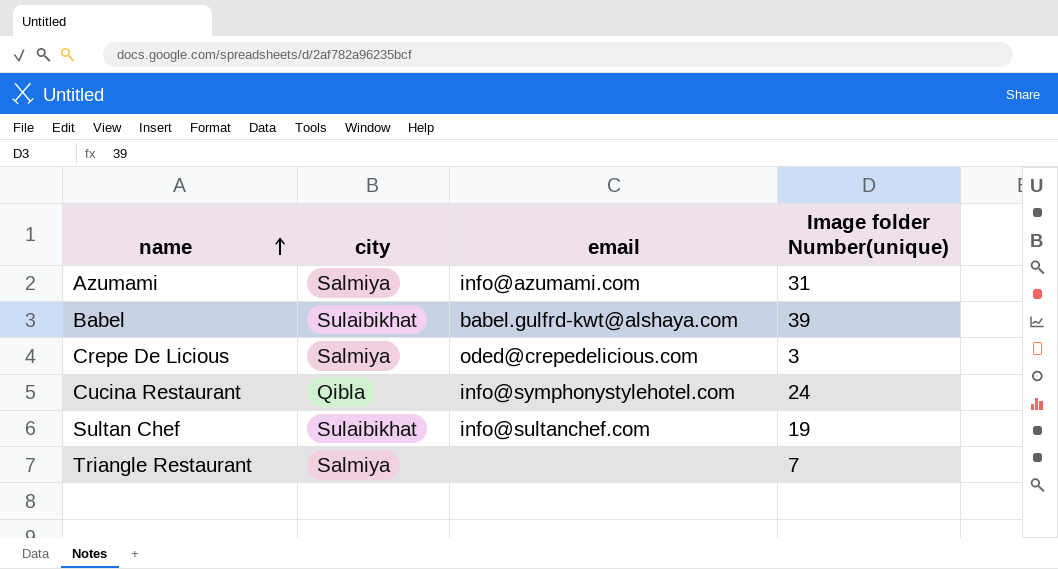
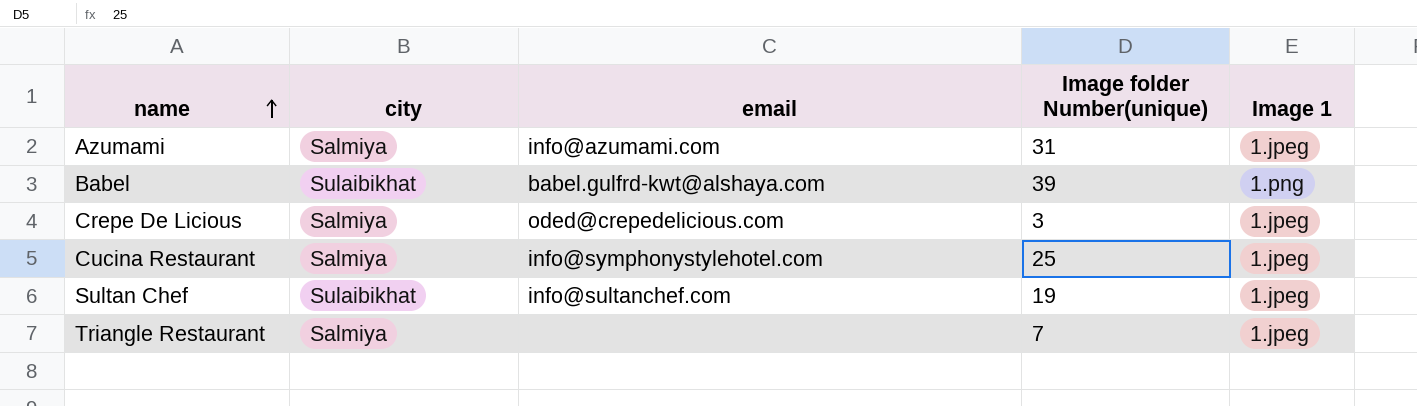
column Image 1 | position: none -> 5
Cucina Restaurant | city: Qibla -> Salmiya
Cucina Restaurant | Image folder Number(unique): 24 -> 25

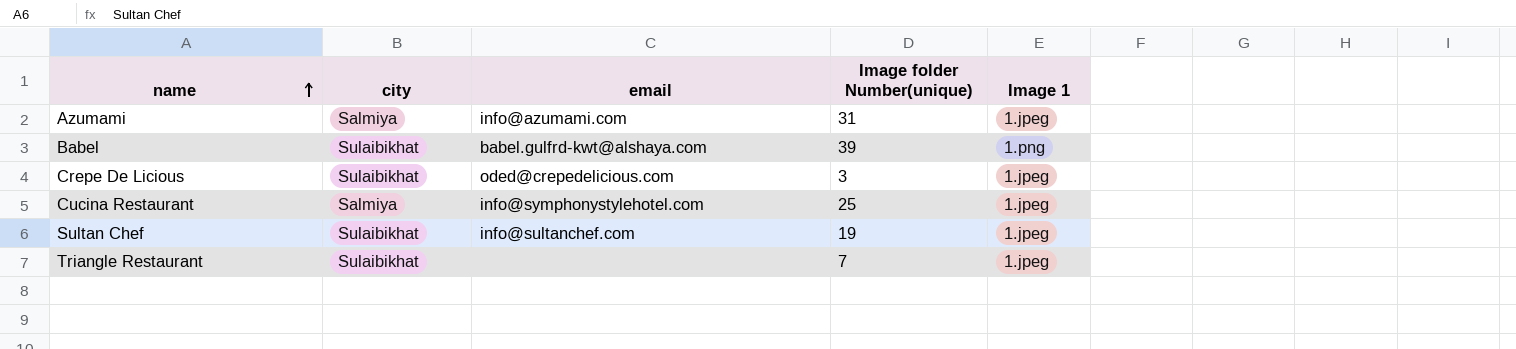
Crepe De Licious | city: Salmiya -> Sulaibikhat
Triangle Restaurant | city: Salmiya -> Sulaibikhat

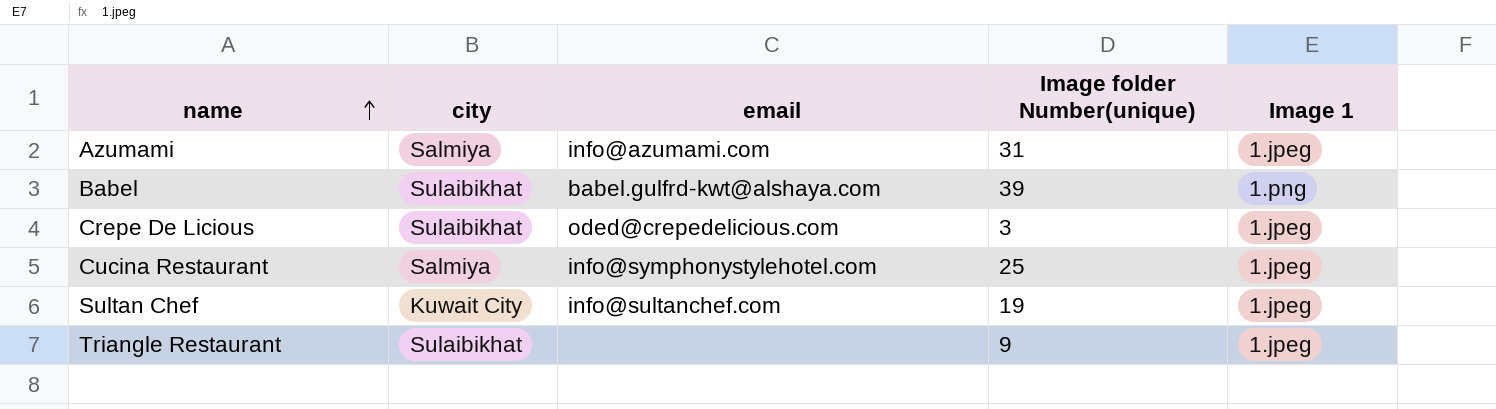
Sultan Chef | city: Sulaibikhat -> Kuwait City
Triangle Restaurant | Image folder Number(unique): 7 -> 9

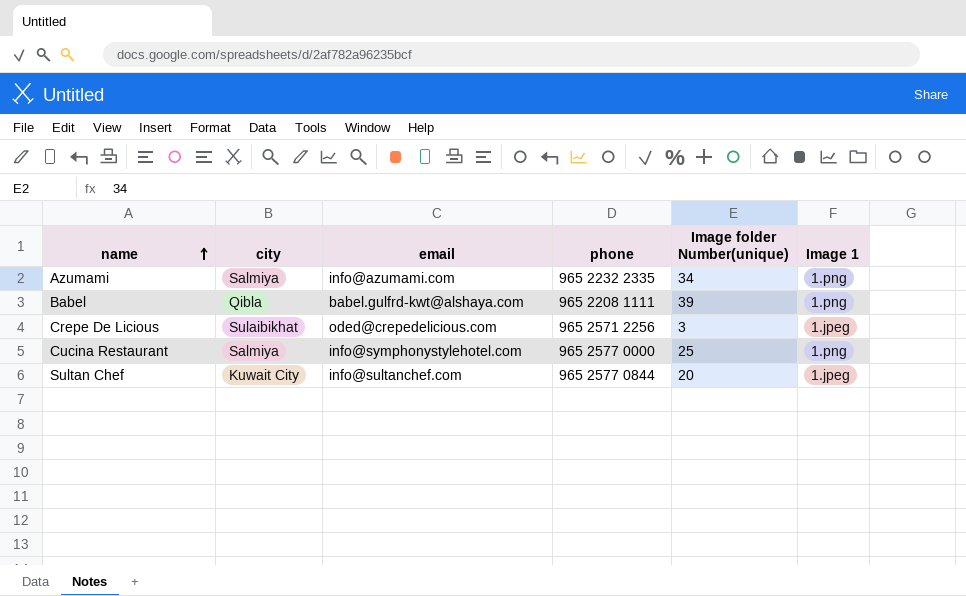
column phone | position: none -> 4
row Triangle Restaurant: Sulaibikhat | none | 9 | 1.jpeg -> none
Azumami | Image folder Number(unique): 31 -> 34
Azumami | Image 1: 1.jpeg -> 1.png
Babel | city: Sulaibikhat -> Qibla
Cucina Restaurant | Image 1: 1.jpeg -> 1.png
Sultan Chef | Image folder Number(unique): 19 -> 20

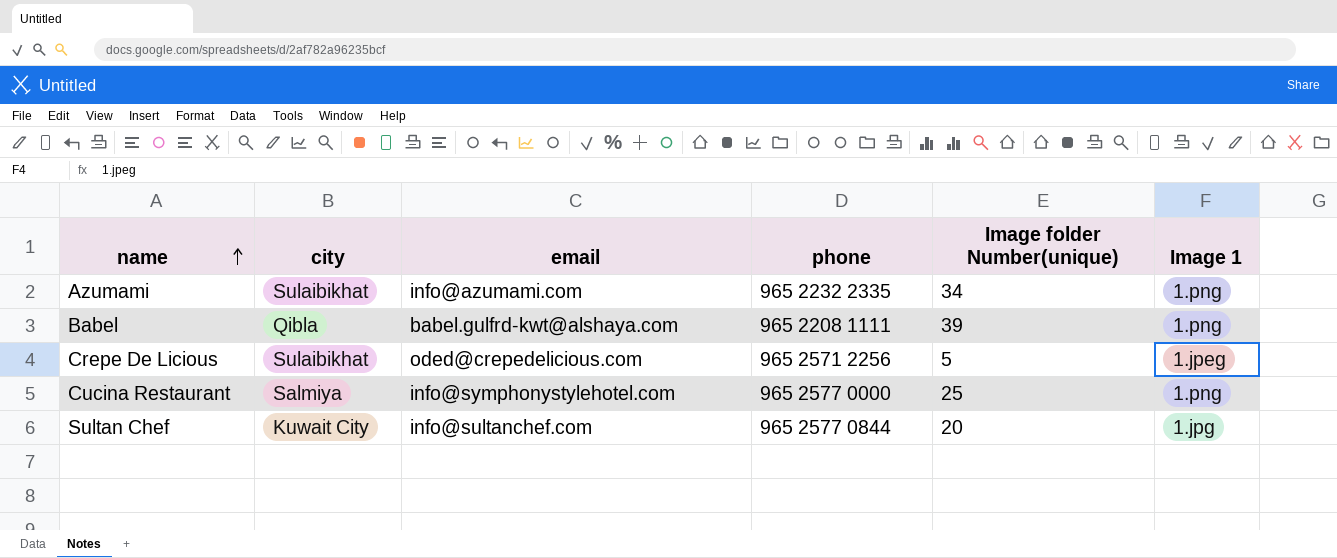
Azumami | city: Salmiya -> Sulaibikhat
Crepe De Licious | Image folder Number(unique): 3 -> 5
Sultan Chef | Image 1: 1.jpeg -> 1.jpg

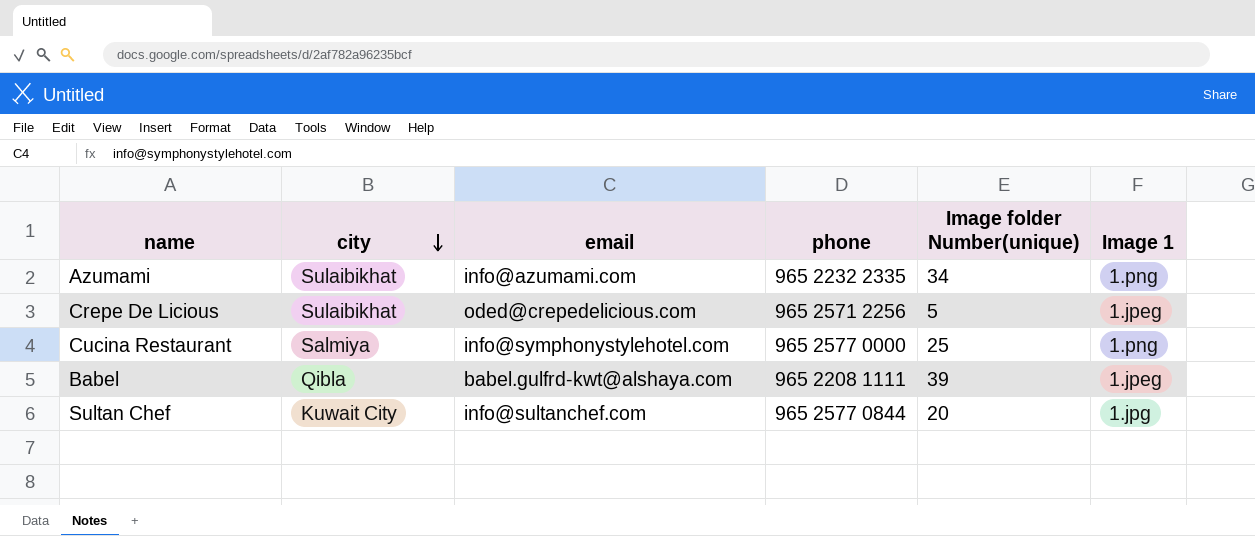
row order: name ascending -> city descending
Babel | Image 1: 1.png -> 1.jpeg

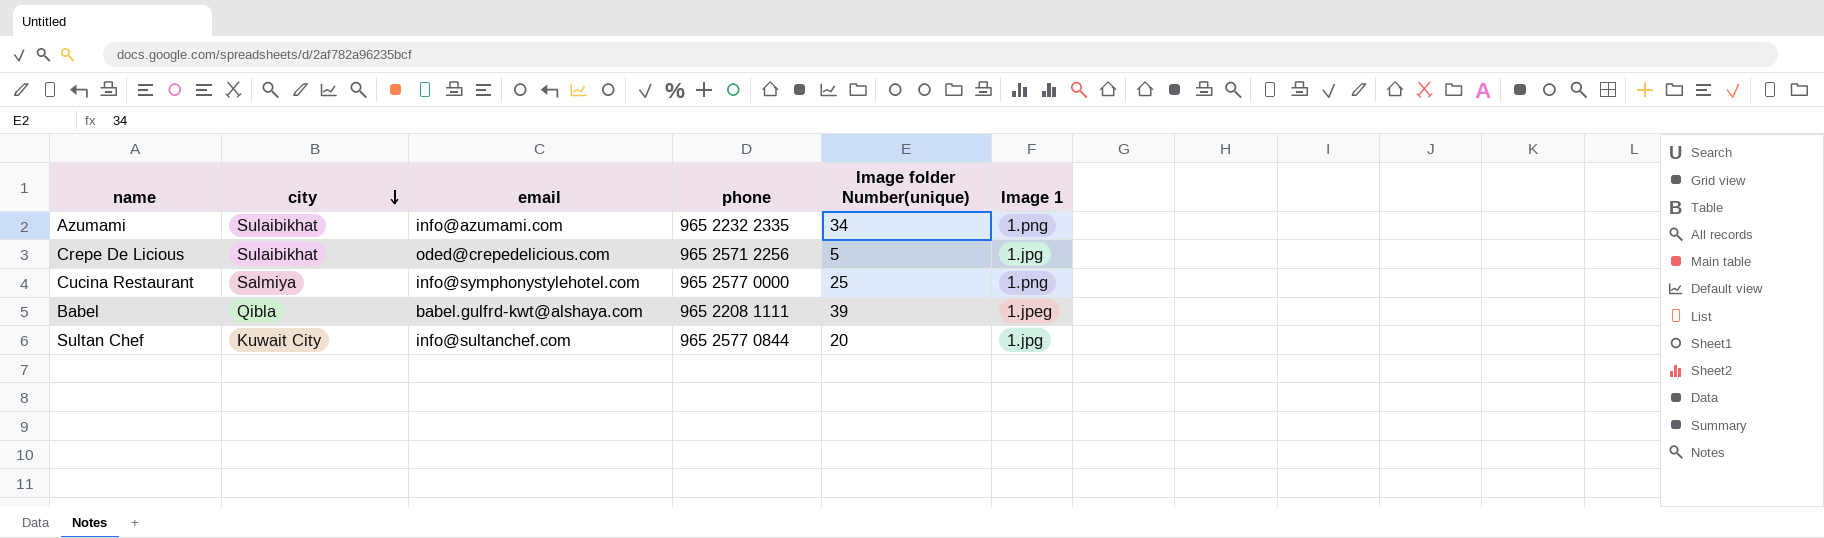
Crepe De Licious | Image 1: 1.jpeg -> 1.jpg

